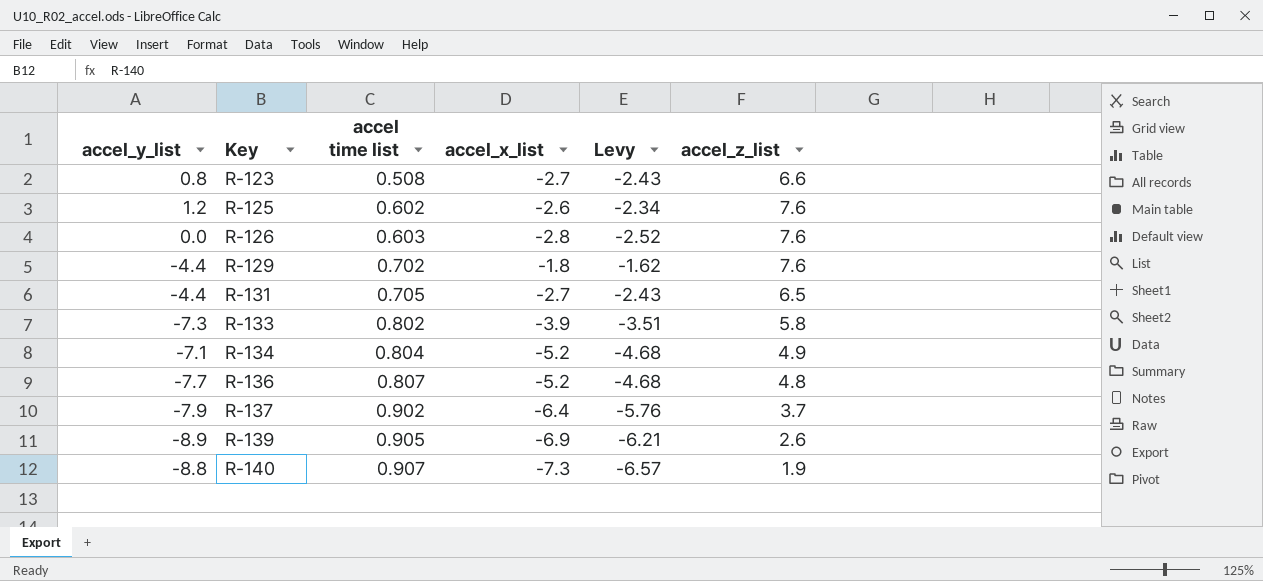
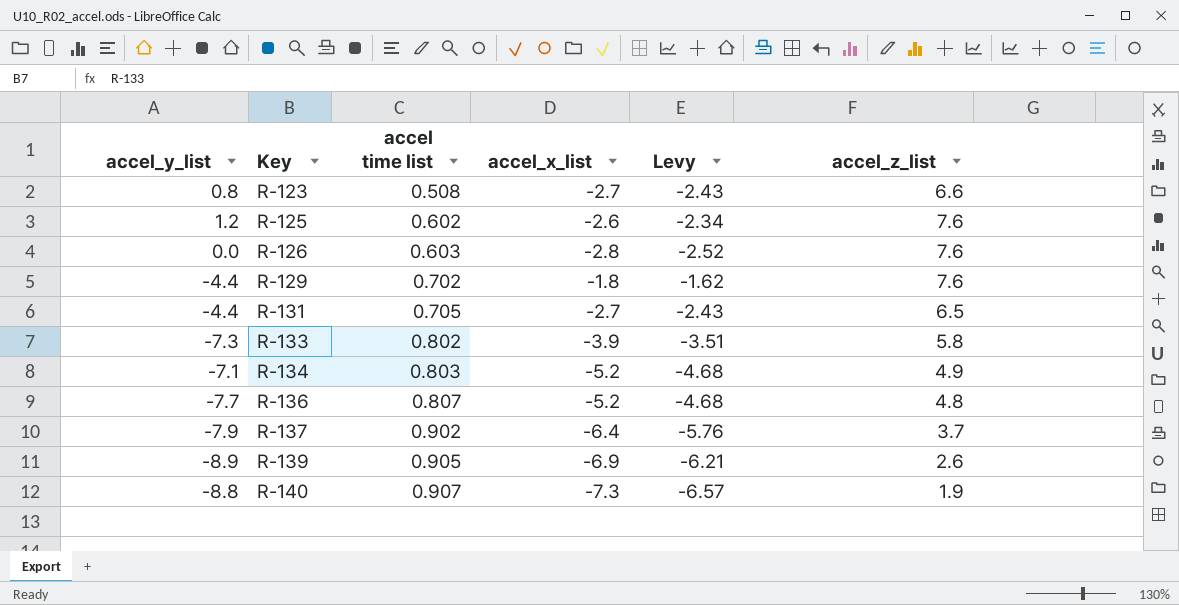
R-134 | accel time list: 0.804 -> 0.803

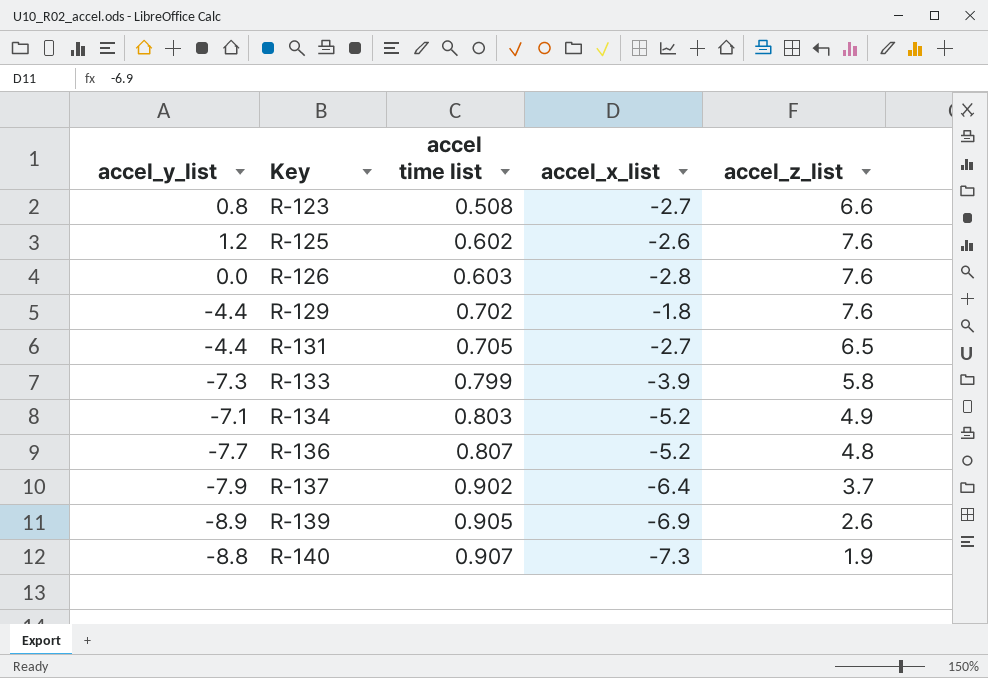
column Levy | formula: [accel_x_list] * 0.9 -> none
R-133 | accel time list: 0.802 -> 0.799

